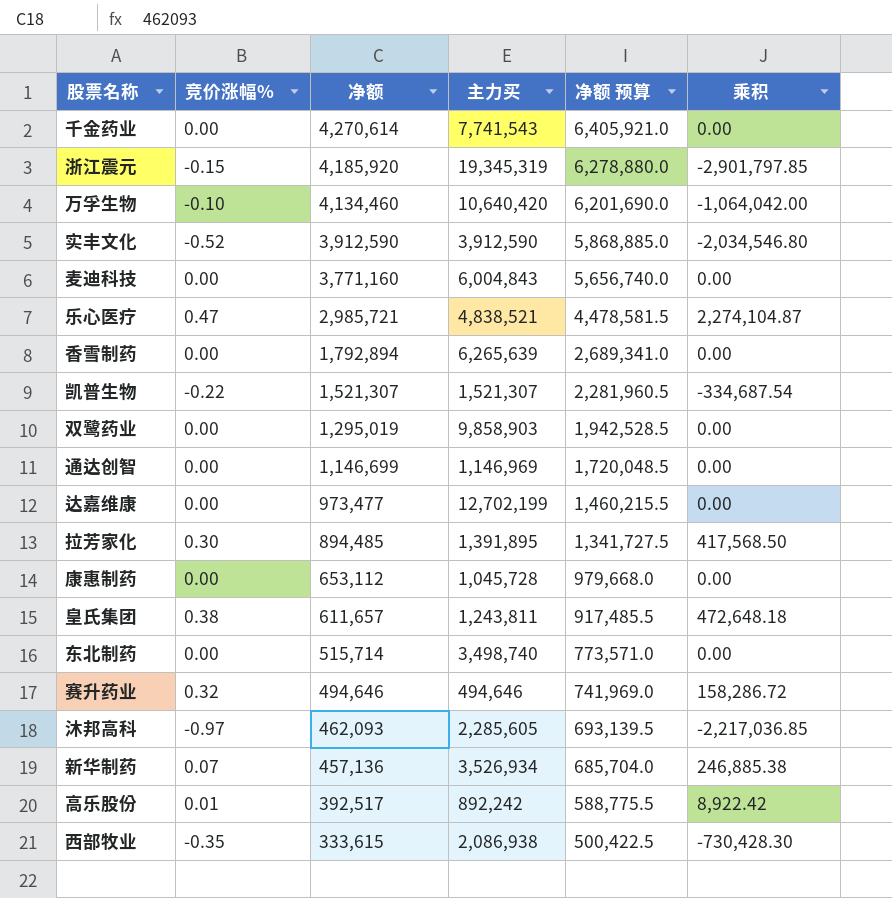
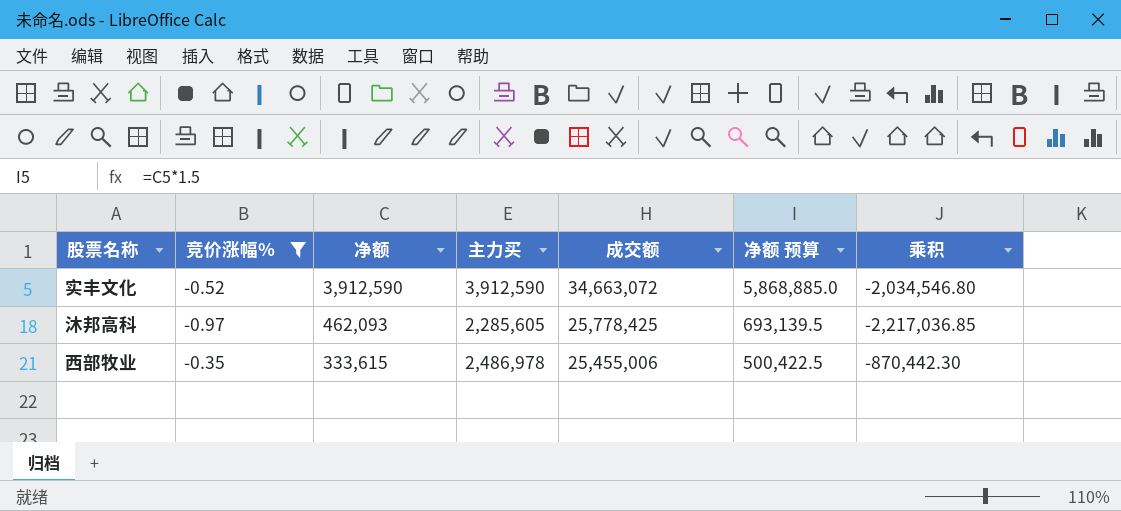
filter: none -> 竞价涨幅% <= -0.35
column 成交额 | position: none -> 5
西部牧业 | 主力买: 2,086,938 -> 2,486,978
西部牧业 | 乘积: -730,428.30 -> -870,442.30

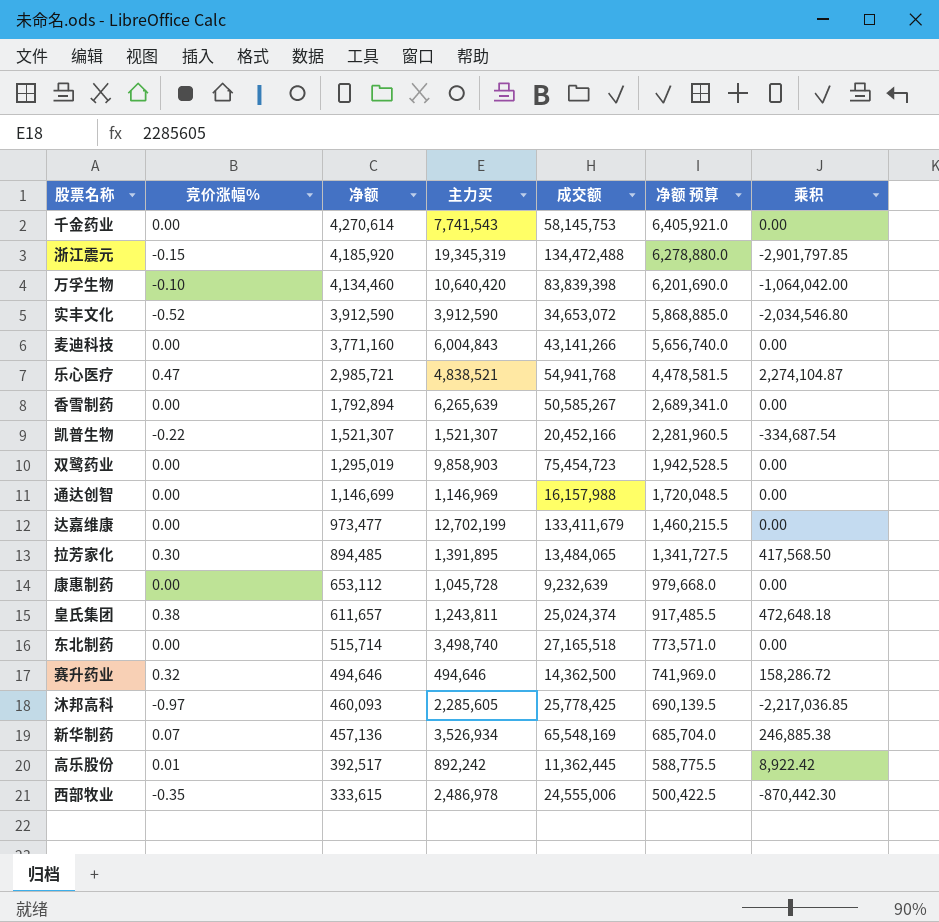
filter: 竞价涨幅% <= -0.35 -> none
实丰文化 | 成交额: 34,663,072 -> 34,653,072
沐邦高科 | 净额: 462,093 -> 460,093
沐邦高科 | 净额 预算: 693,139.5 -> 690,139.5
西部牧业 | 成交额: 25,455,006 -> 24,555,006

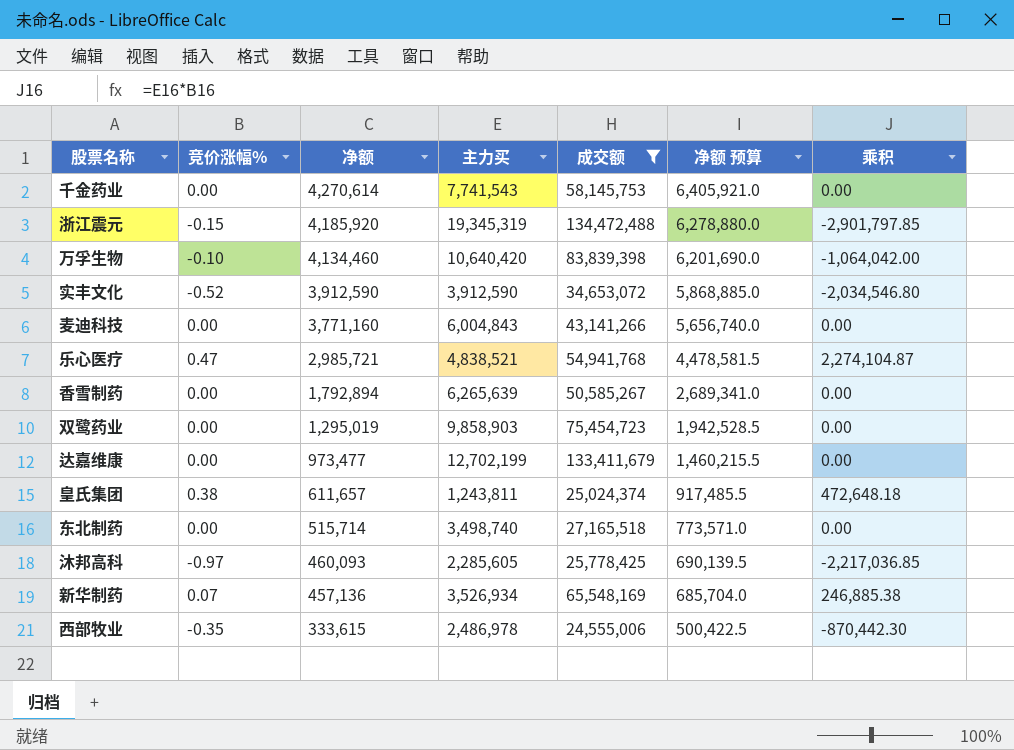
filter: none -> 成交额 >= 24,555,006

